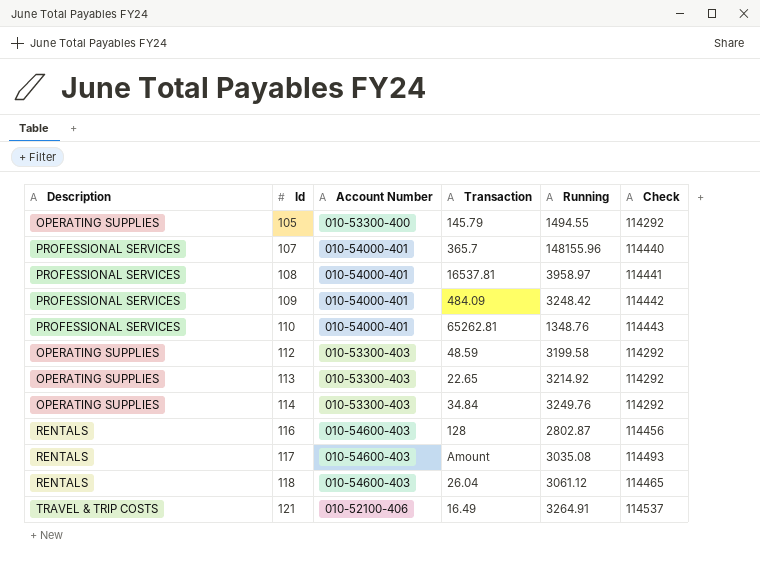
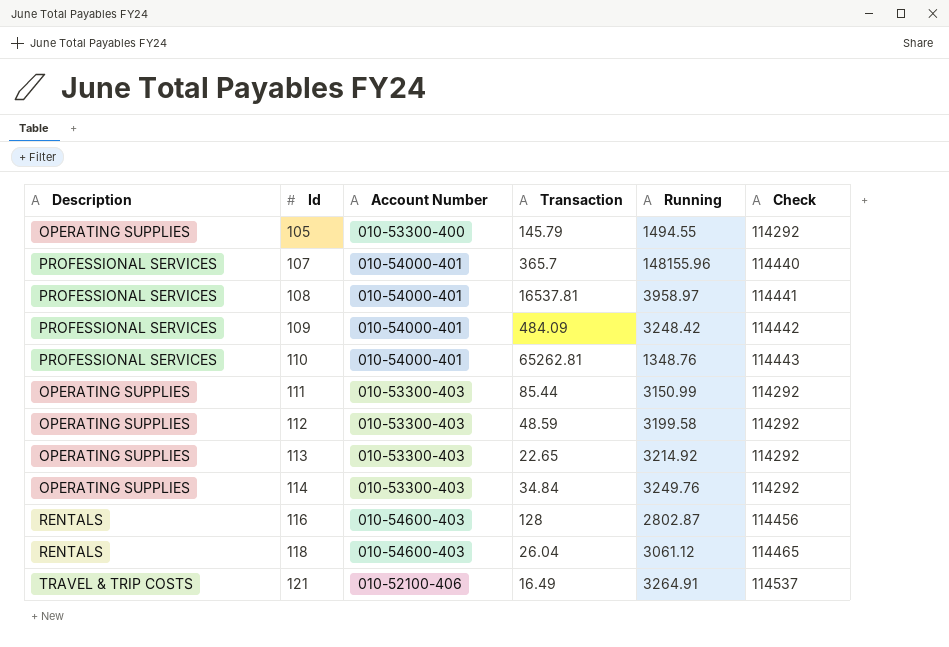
row 117: RENTALS | 010-54600-403 | Amount | 3035.08 | 114493 -> none
row 111: none -> OPERATING SUPPLIES | 010-53300-403 | 85.44 | 3150.99 | 114292

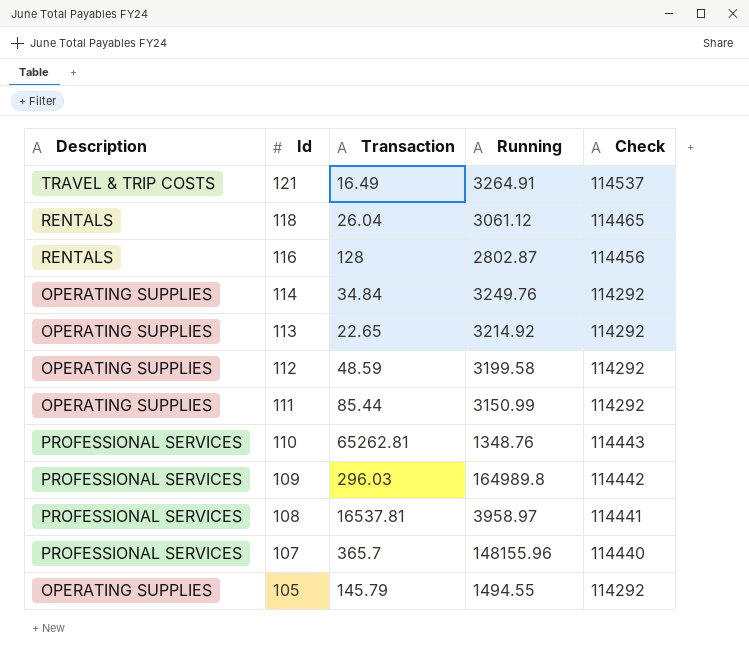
row order: Id ascending -> Id descending
column Account Number | position: 3 -> none
109 | Transaction: 484.09 -> 296.03
109 | Running: 3248.42 -> 164989.8

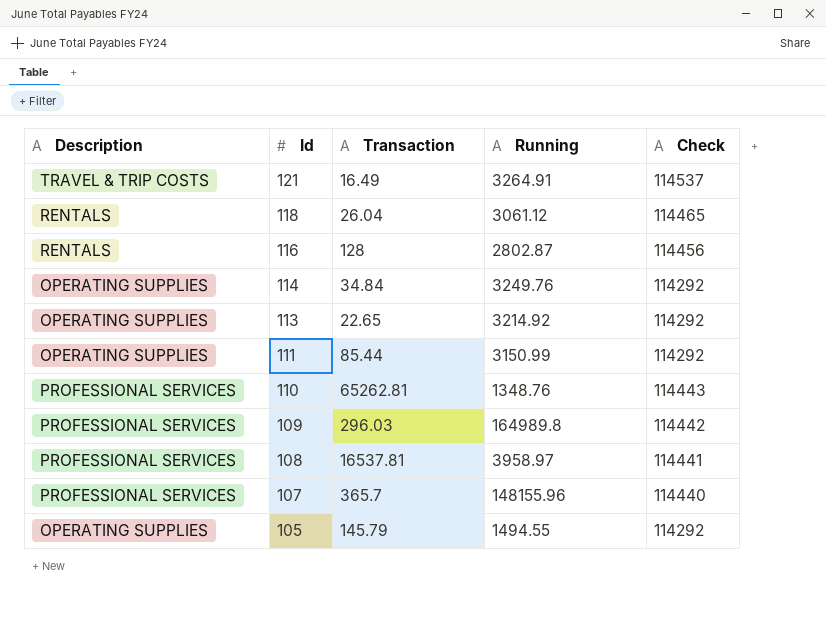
row 112: OPERATING SUPPLIES | 48.59 | 3199.58 | 114292 -> none

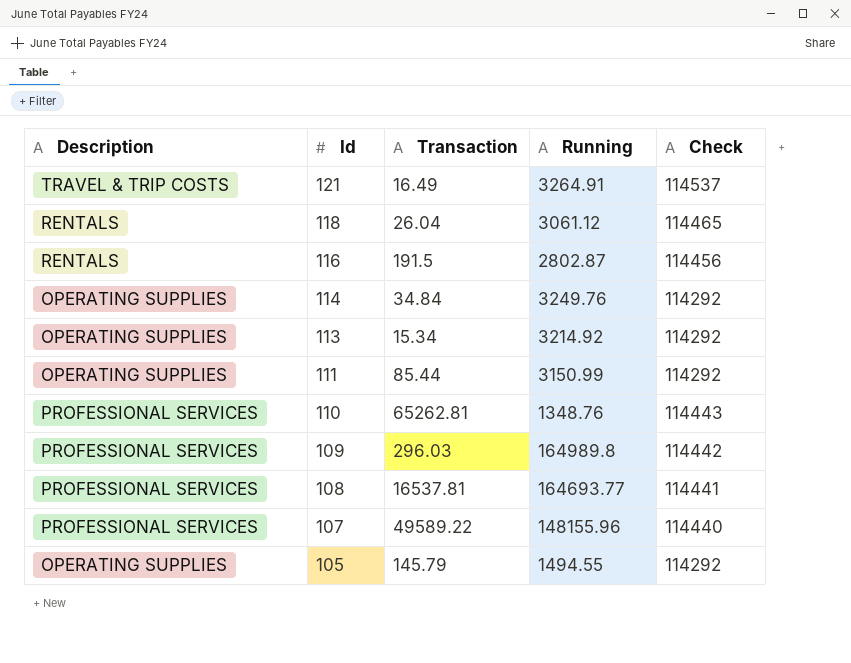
116 | Transaction: 128 -> 191.5
113 | Transaction: 22.65 -> 15.34
108 | Running: 3958.97 -> 164693.77
107 | Transaction: 365.7 -> 49589.22

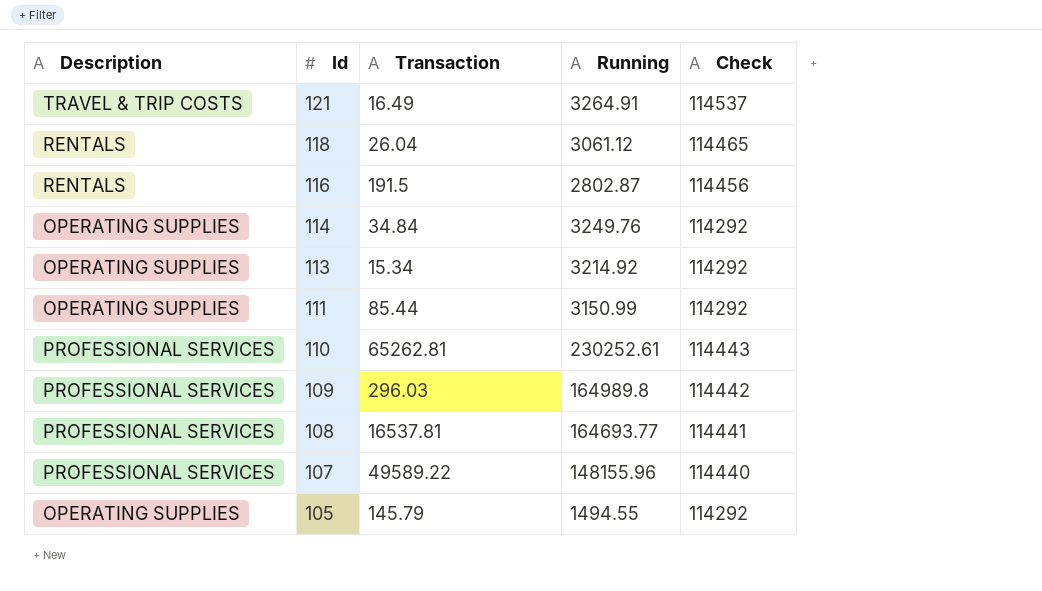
110 | Running: 1348.76 -> 230252.61

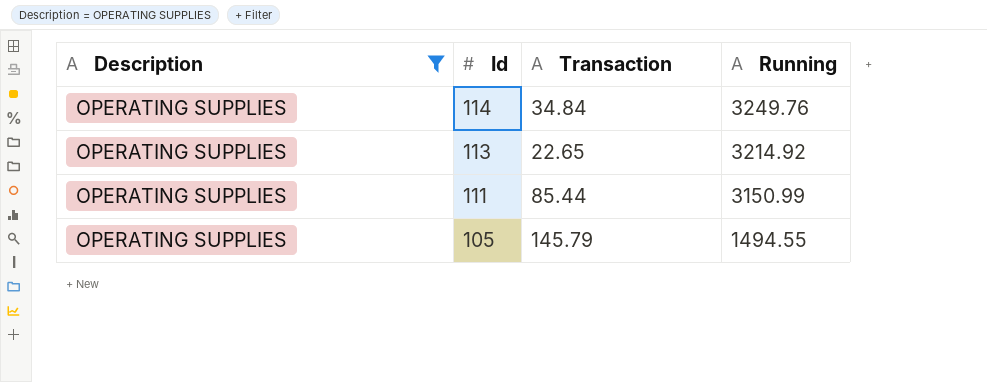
filter: none -> Description = OPERATING SUPPLIES
column Check | position: 5 -> none
113 | Transaction: 15.34 -> 22.65

